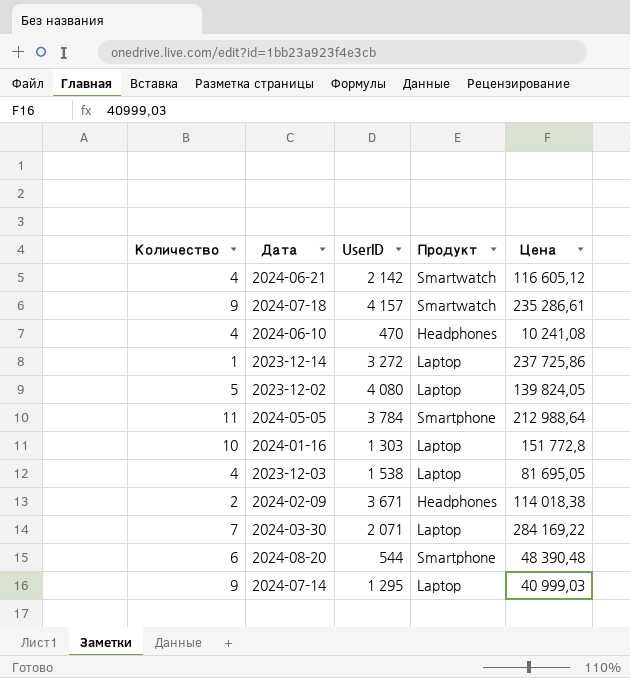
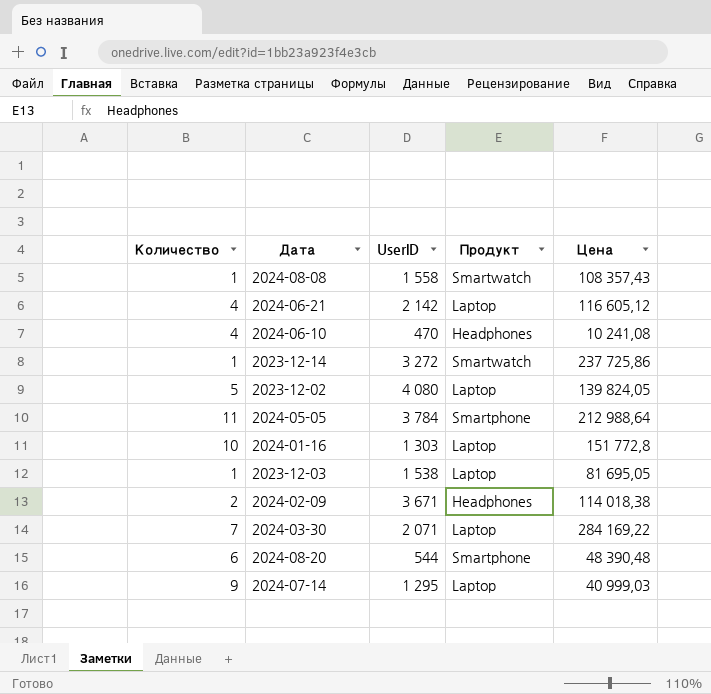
row 2024-07-18: 9 | 4 157 | Smartwatch | 235 286,61 -> none
row 2024-08-08: none -> 1 | 1 558 | Smartwatch | 108 357,43
2024-06-21 | Продукт: Smartwatch -> Laptop
2023-12-14 | Продукт: Laptop -> Smartwatch
2023-12-03 | Количество: 4 -> 1

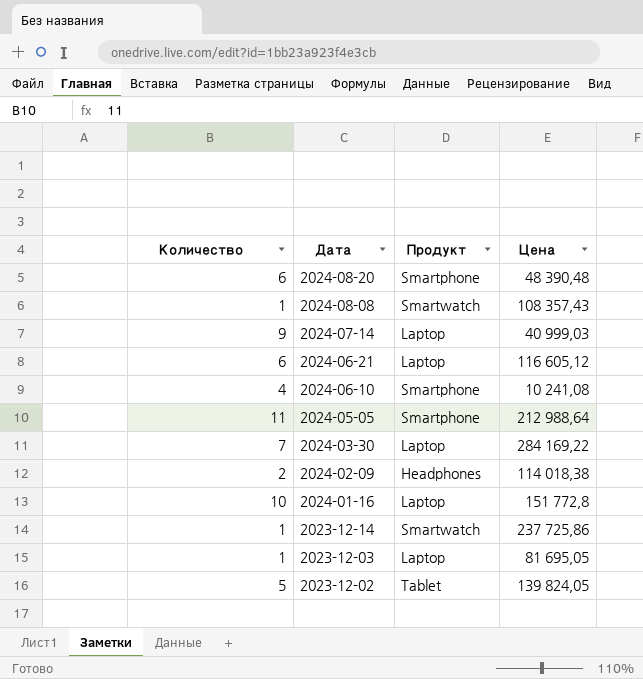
row order: none -> Дата descending
column UserID | position: 3 -> none
2024-06-21 | Количество: 4 -> 6
2024-06-10 | Продукт: Headphones -> Smartphone
2023-12-02 | Продукт: Laptop -> Tablet

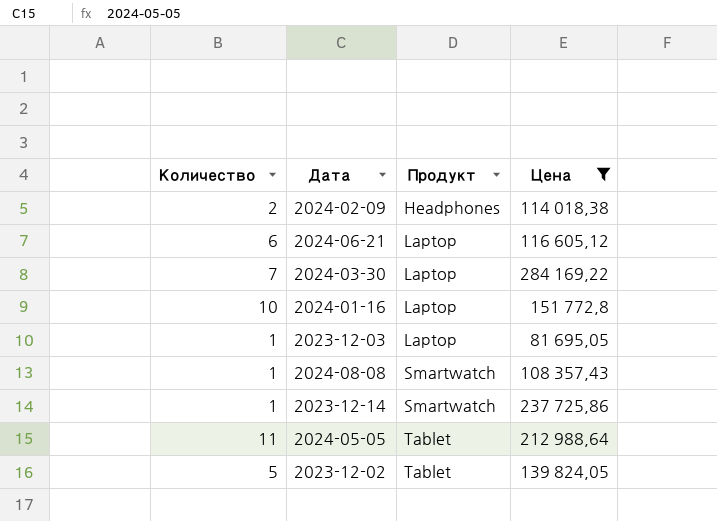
filter: none -> Цена >= 81 695,05
row order: Дата descending -> Продукт ascending
2024-05-05 | Продукт: Smartphone -> Tablet

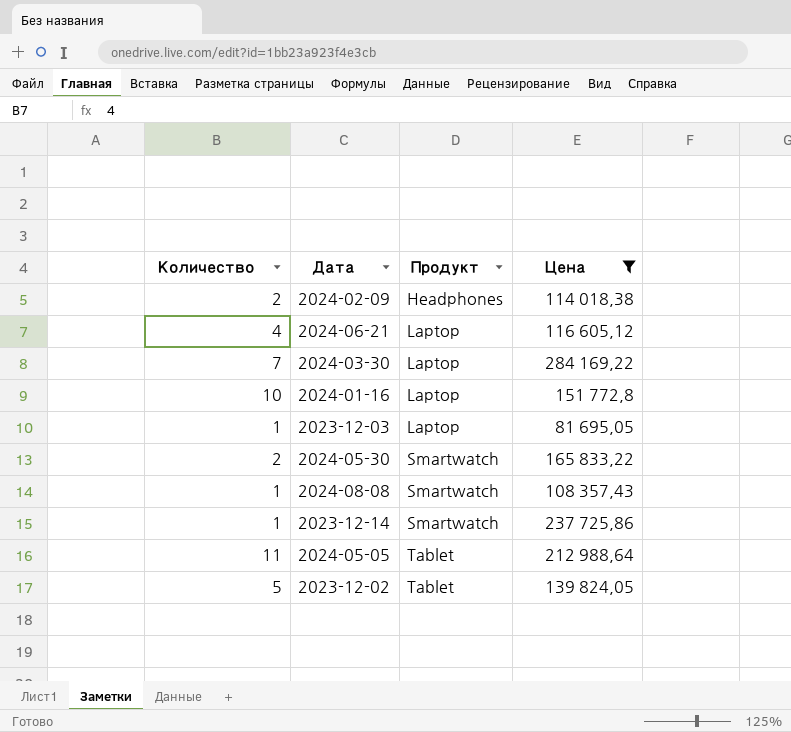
2024-06-21 | Количество: 6 -> 4
row 2024-05-30: none -> 2 | Smartwatch | 165 833,22

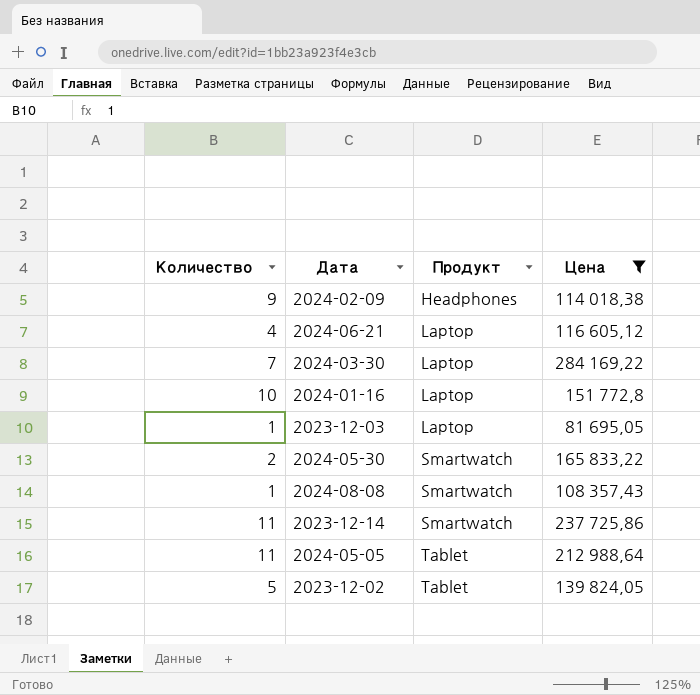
2024-02-09 | Количество: 2 -> 9
2023-12-14 | Количество: 1 -> 11

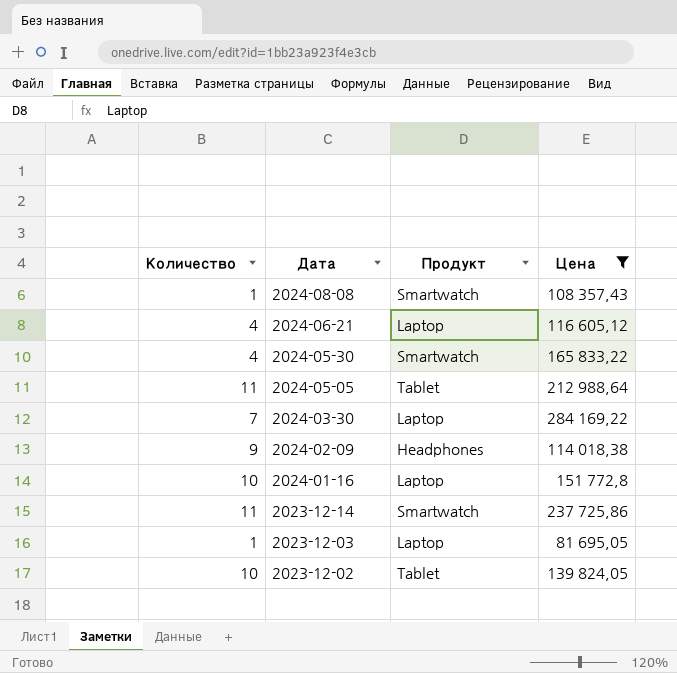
row order: Продукт ascending -> Дата descending
2024-05-30 | Количество: 2 -> 4
2023-12-02 | Количество: 5 -> 10

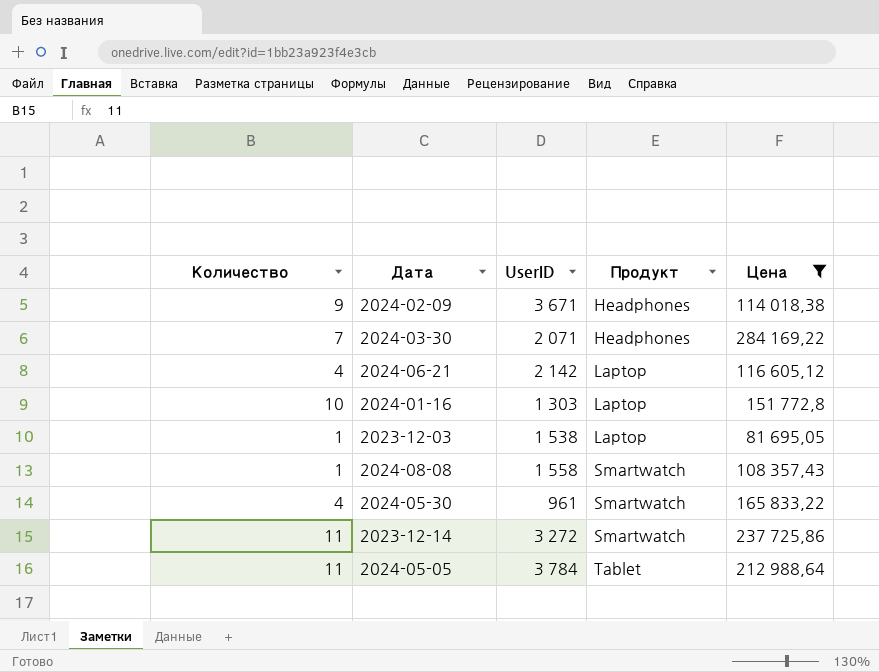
row order: Дата descending -> Продукт ascending
column UserID | position: none -> 3
row 2023-12-02: 10 | Tablet | 139 824,05 -> none
2024-03-30 | Продукт: Laptop -> Headphones

